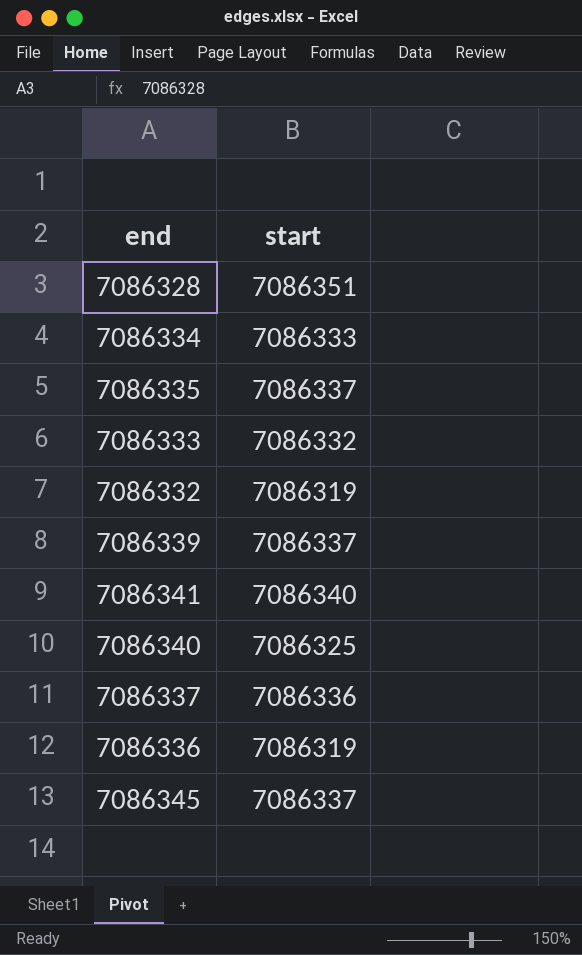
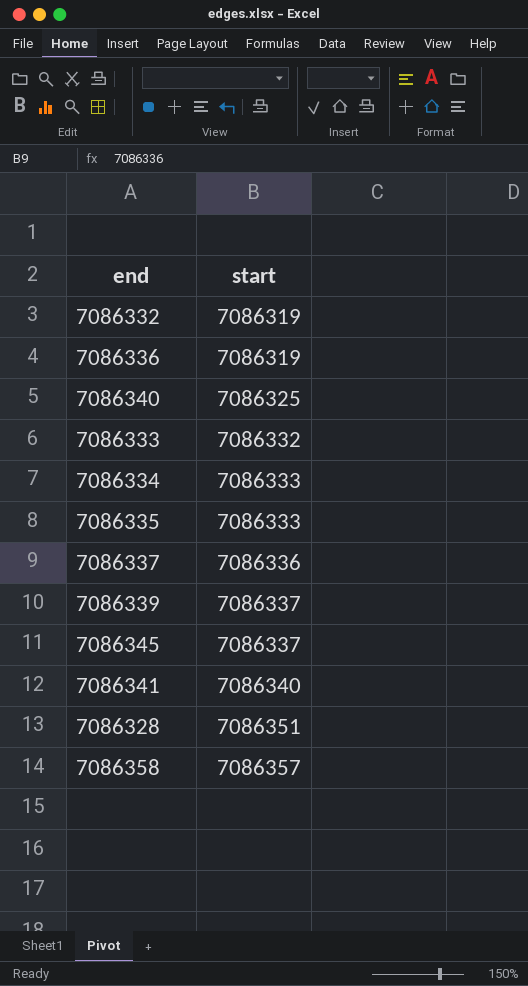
row order: none -> start ascending
7086335 | start: 7086337 -> 7086333
row 7086358: none -> 7086357

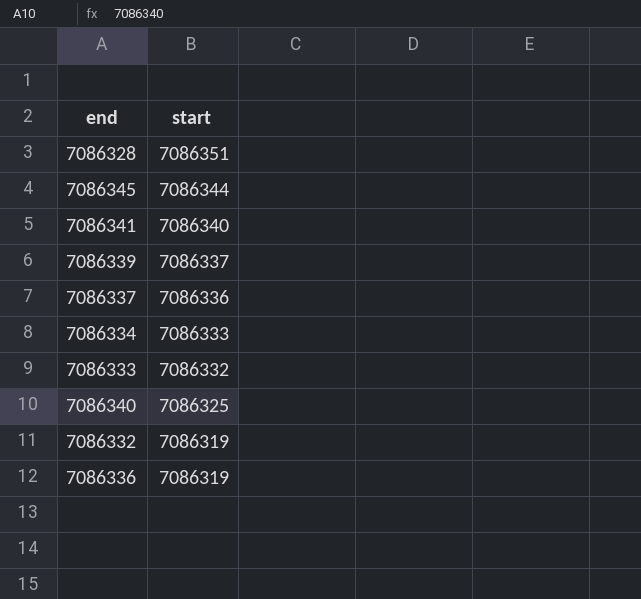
row order: start ascending -> start descending
row 7086335: 7086333 -> none
row 7086358: 7086357 -> none
7086345 | start: 7086337 -> 7086344

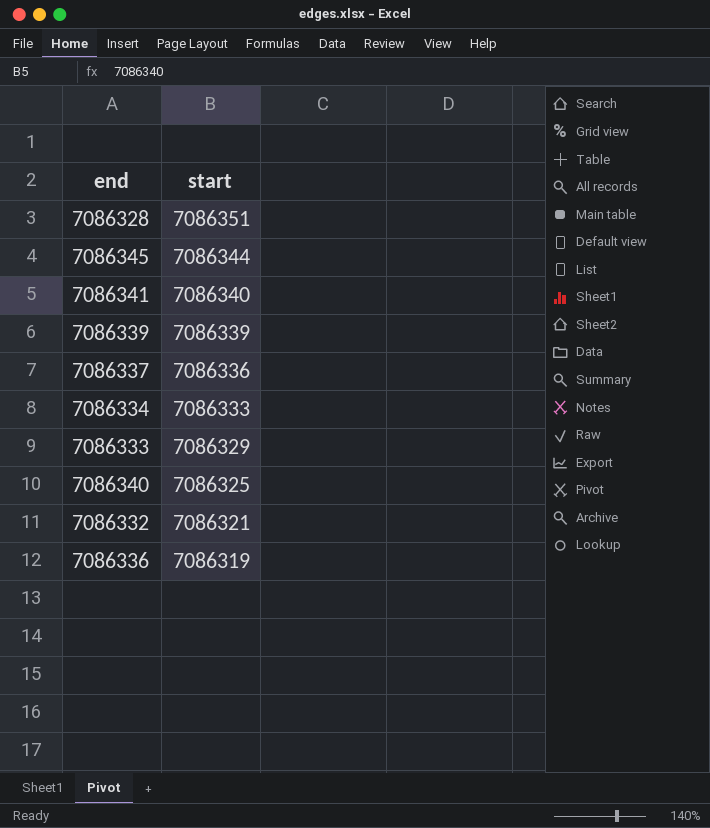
7086339 | start: 7086337 -> 7086339
7086333 | start: 7086332 -> 7086329
7086332 | start: 7086319 -> 7086321

